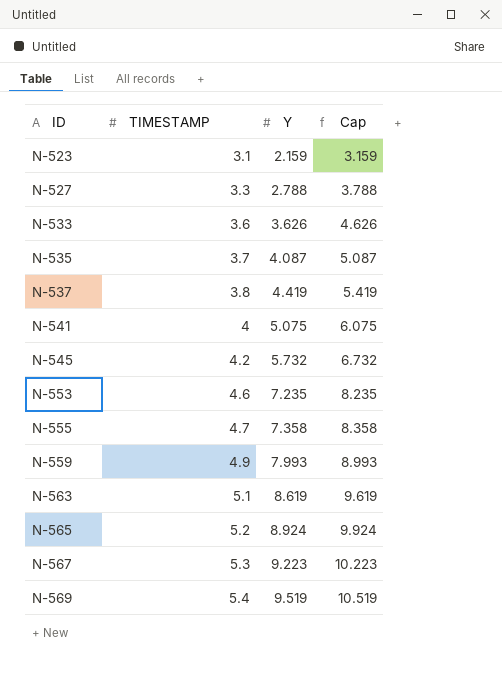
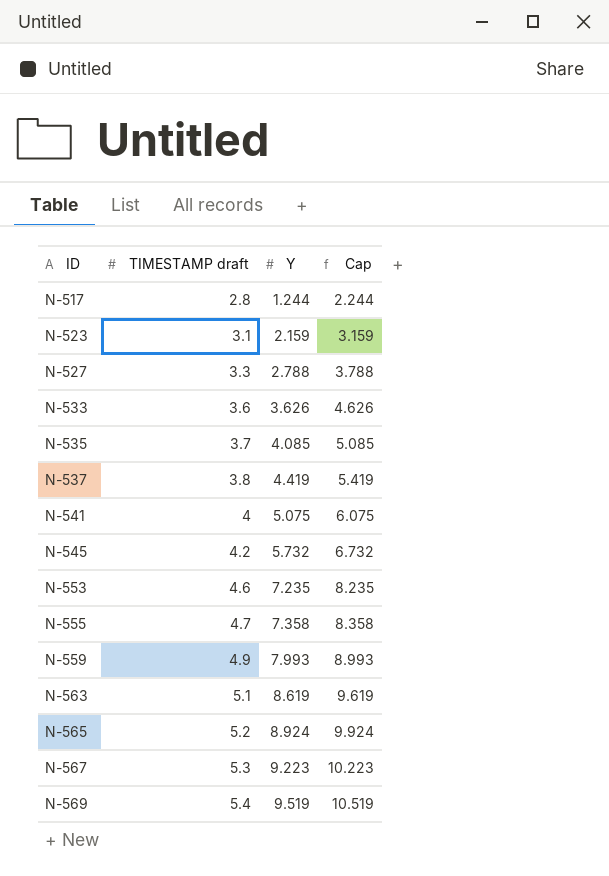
column name: TIMESTAMP -> TIMESTAMP draft
row N-517: none -> 2.8 | 1.244 | 2.244
N-535 | Y: 4.087 -> 4.085
N-535 | Cap: 5.087 -> 5.085

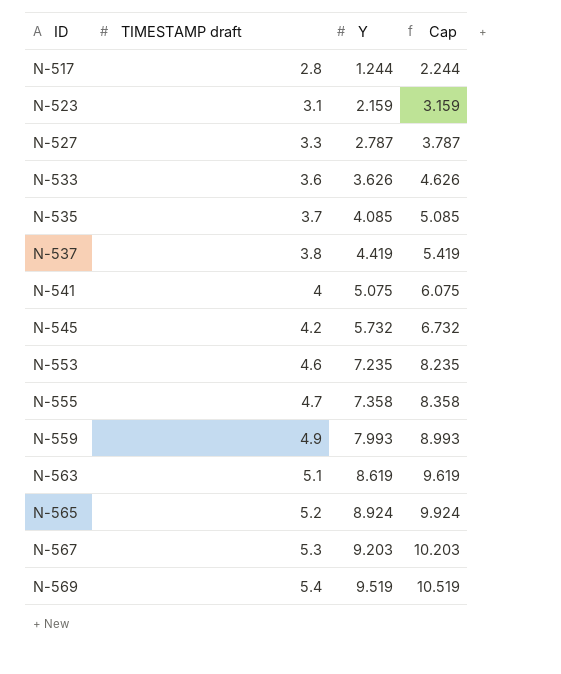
N-527 | Y: 2.788 -> 2.787
N-527 | Cap: 3.788 -> 3.787
N-567 | Y: 9.223 -> 9.203
N-567 | Cap: 10.223 -> 10.203

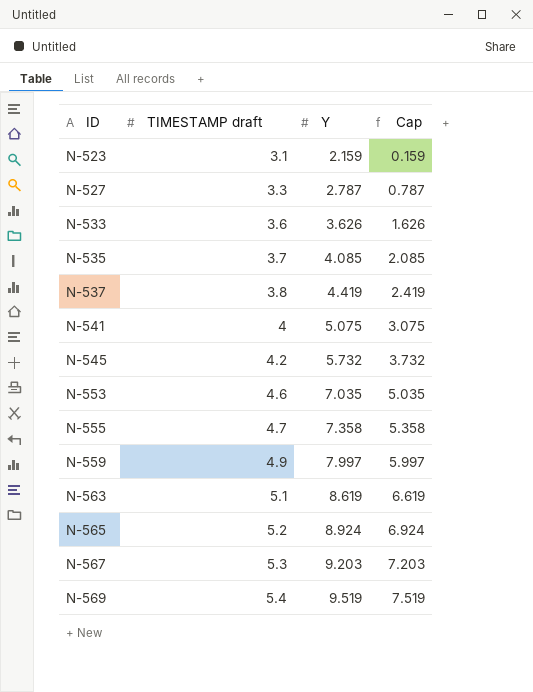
column Cap | formula: [Y] + 1 -> [Y] - 2
row N-517: 2.8 | 1.244 | 2.244 -> none
N-553 | Y: 7.235 -> 7.035
N-559 | Y: 7.993 -> 7.997

